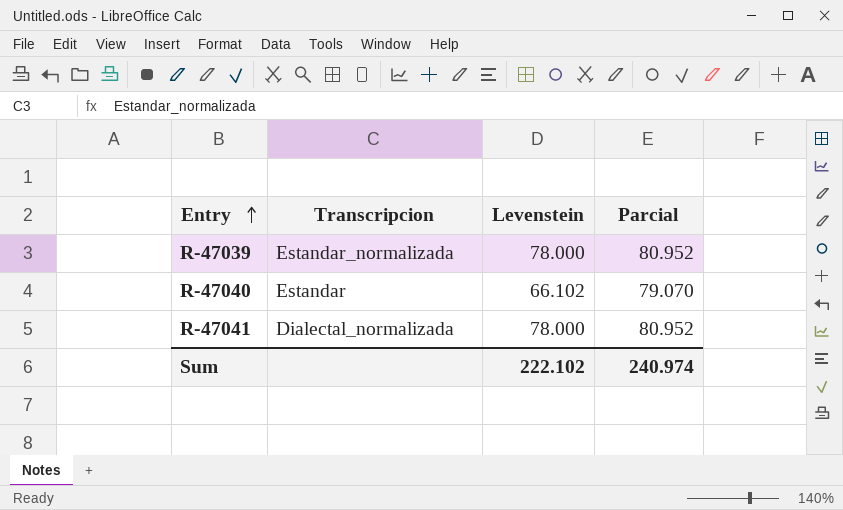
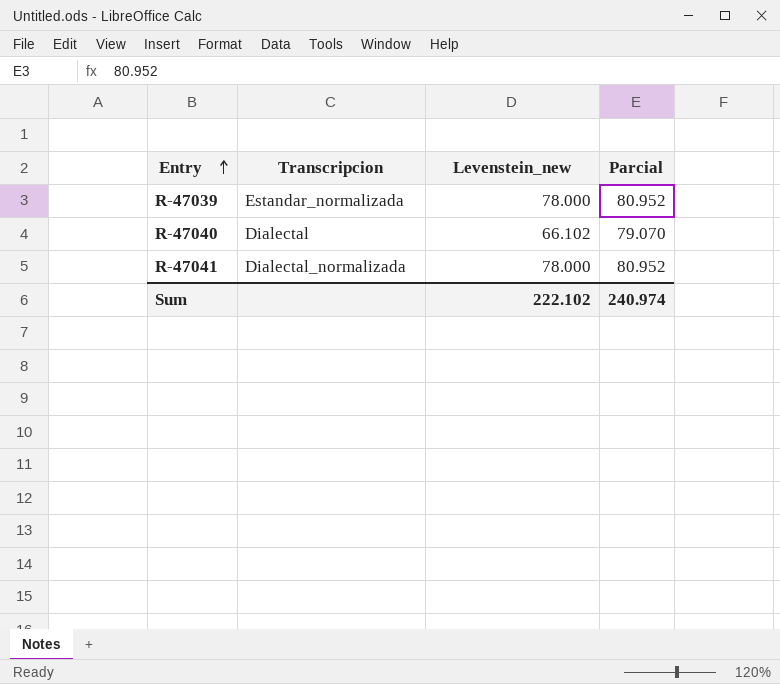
column name: Levenstein -> Levenstein_new
R-47040 | Transcripcion: Estandar -> Dialectal

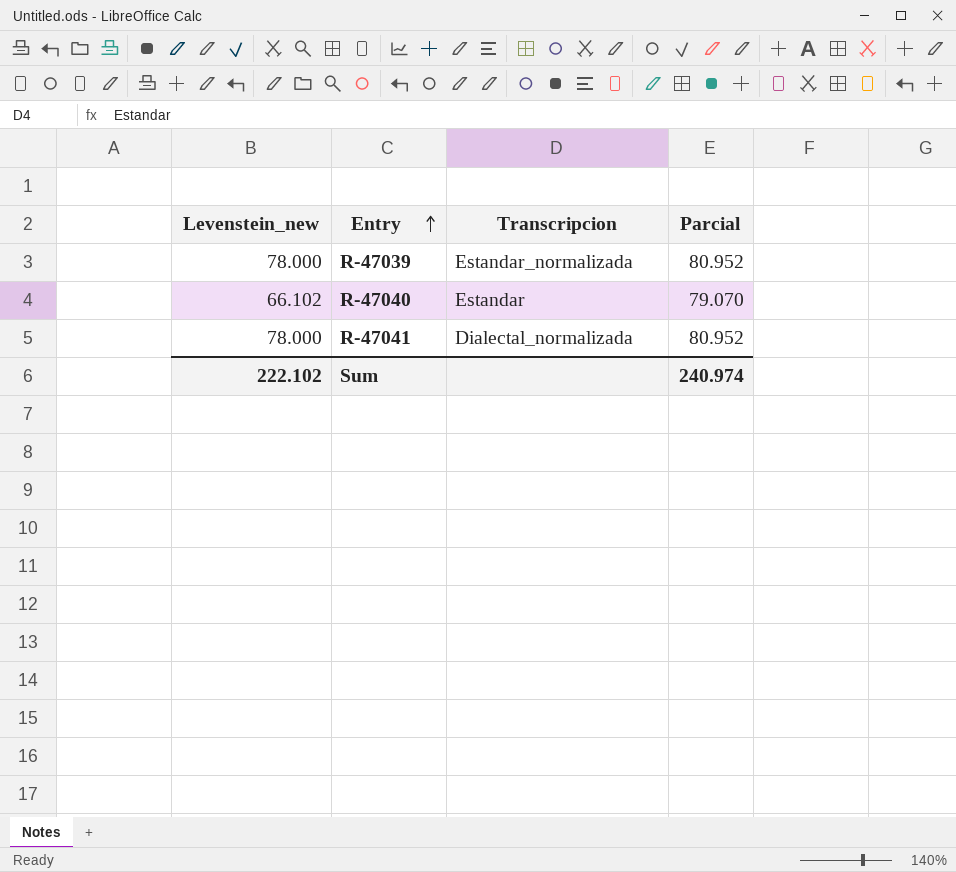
column Levenstein_new | position: 3 -> 1
R-47040 | Transcripcion: Dialectal -> Estandar

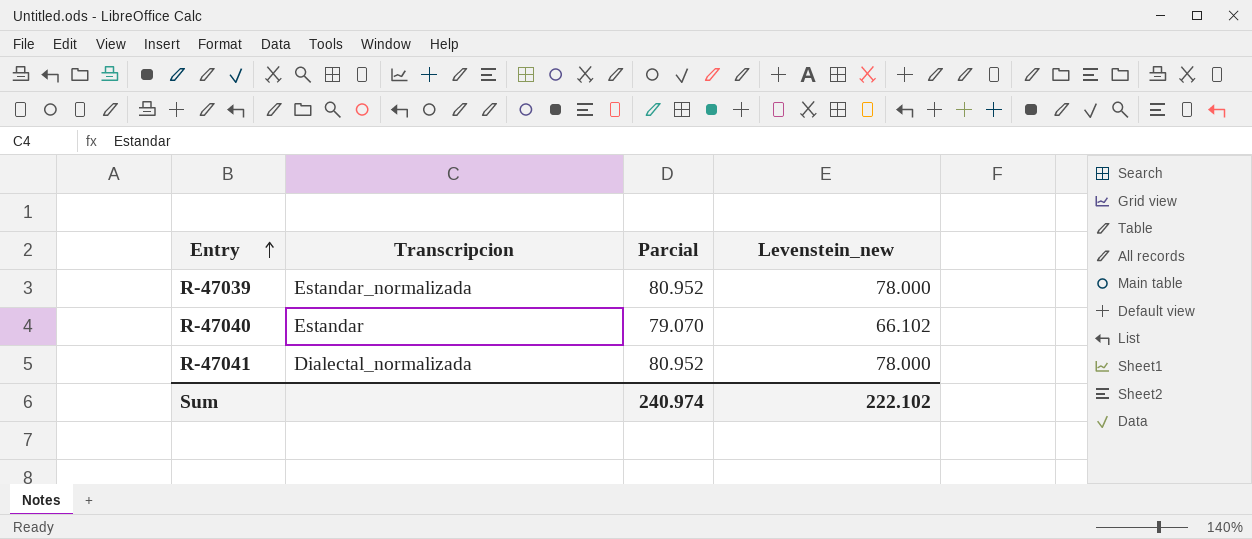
column Levenstein_new | position: 1 -> 4

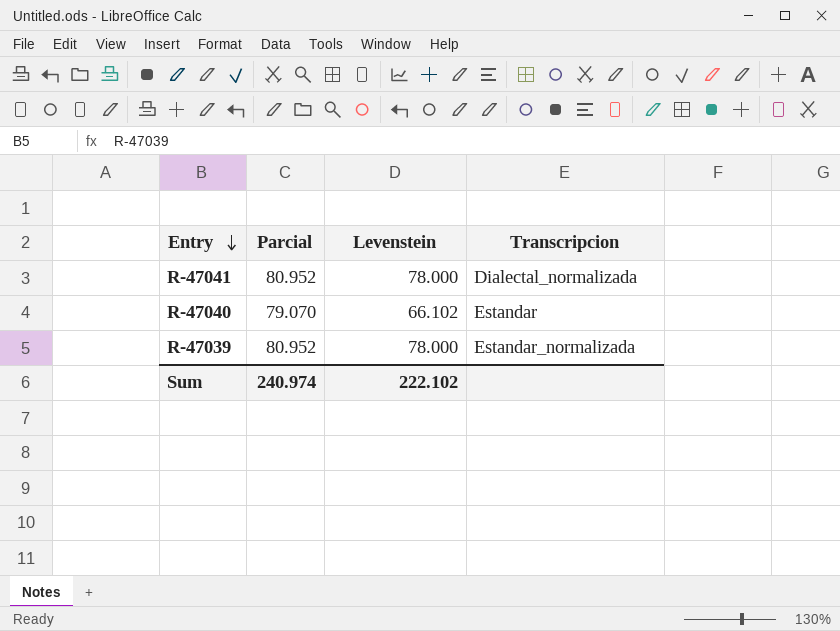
row order: Entry ascending -> Entry descending
column name: Levenstein_new -> Levenstein
column Transcripcion | position: 2 -> 4

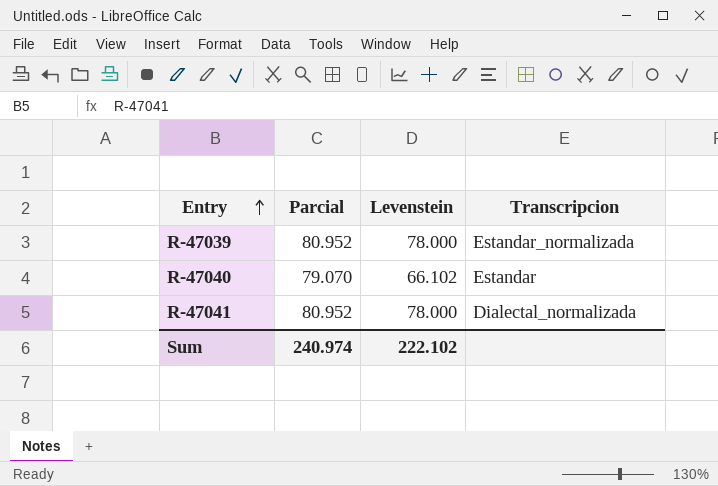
row order: Entry descending -> Entry ascending

